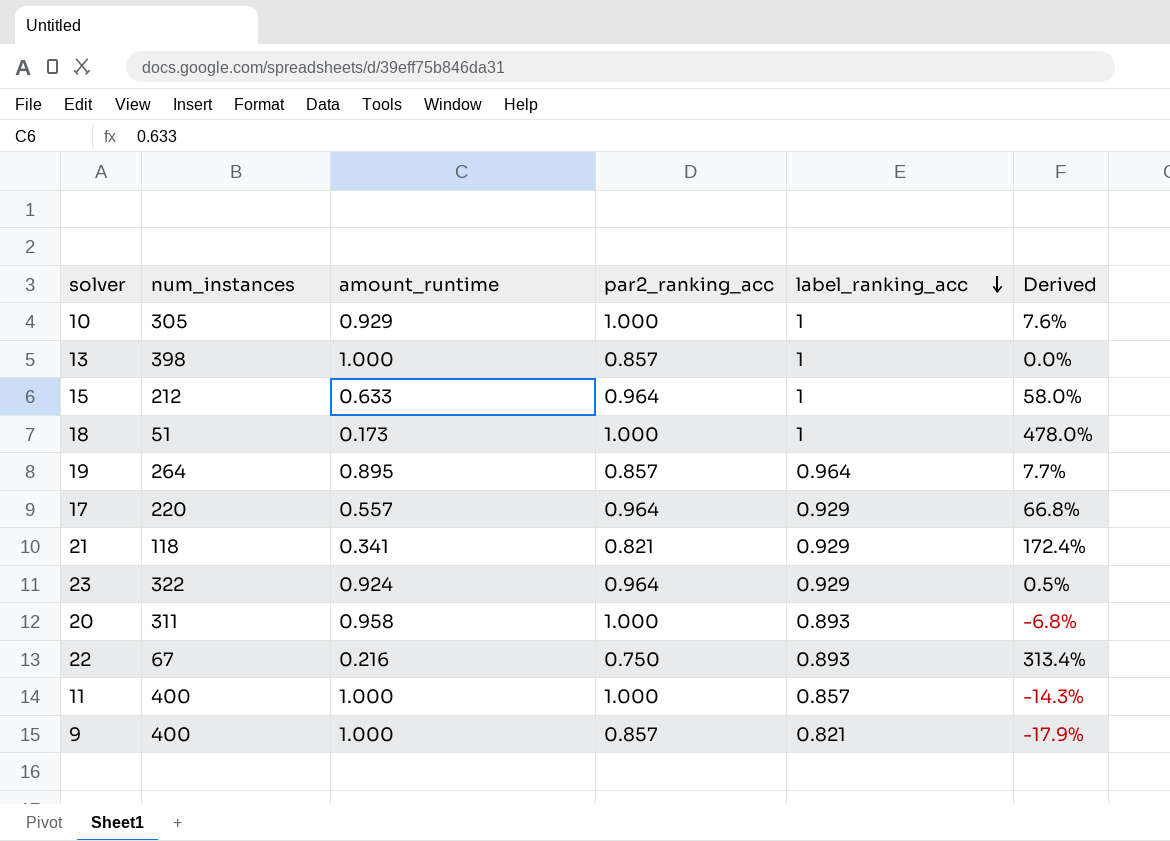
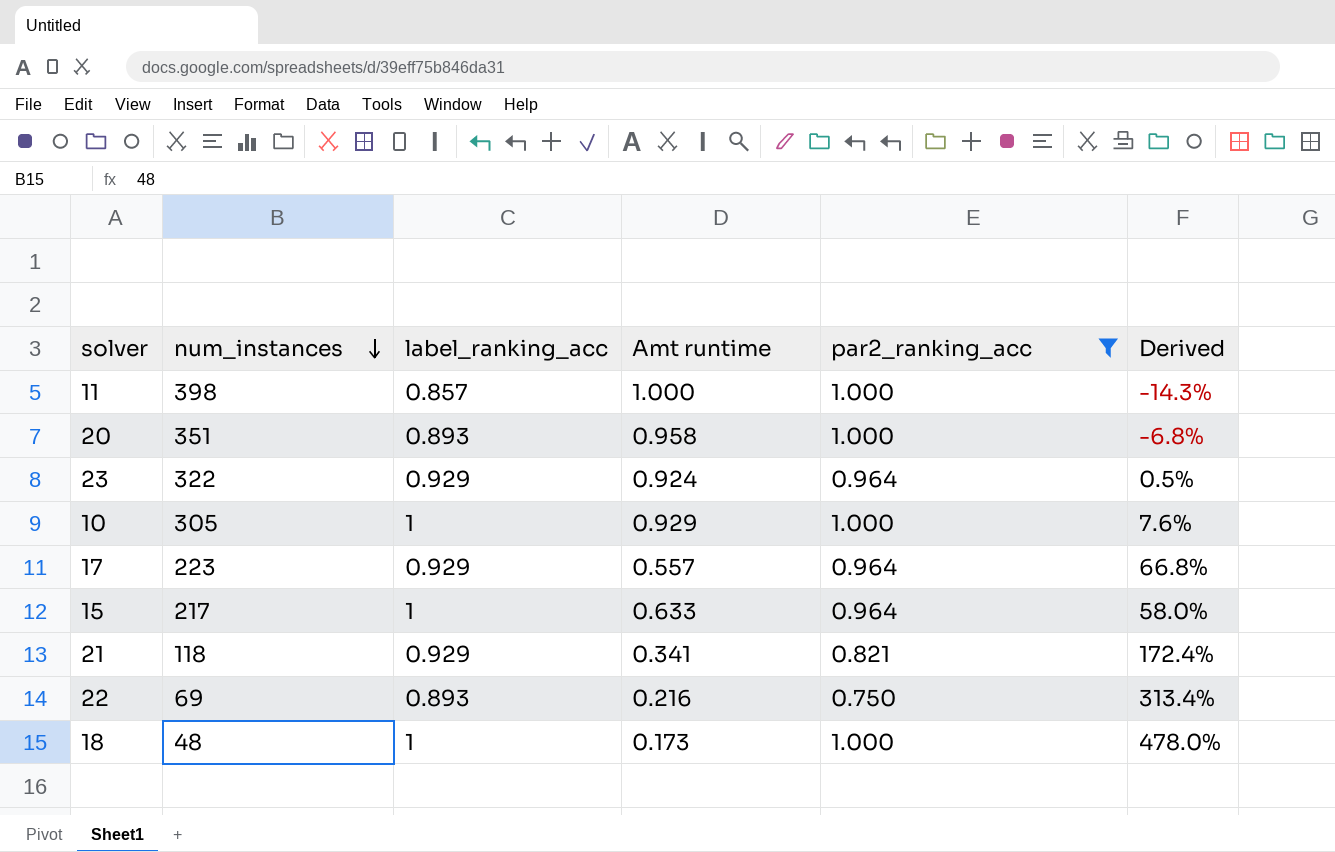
filter: none -> par2_ranking_acc != 0.857
row order: label_ranking_acc descending -> num_instances descending
column label_ranking_acc | position: 5 -> 3
column name: amount_runtime -> Amt runtime
11 | num_instances: 400 -> 398
20 | num_instances: 311 -> 351
17 | num_instances: 220 -> 223
15 | num_instances: 212 -> 217
22 | num_instances: 67 -> 69
18 | num_instances: 51 -> 48

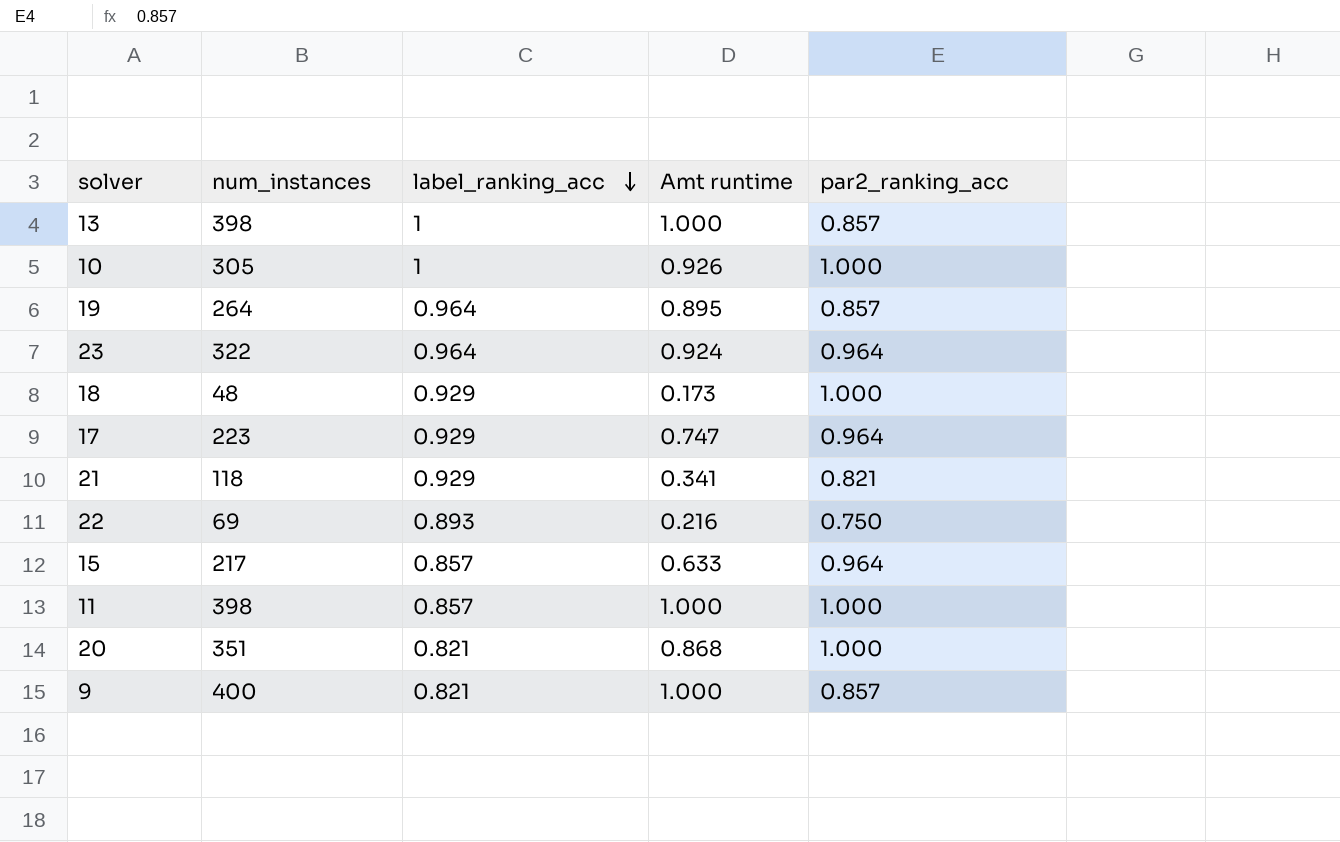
filter: par2_ranking_acc != 0.857 -> none
row order: num_instances descending -> label_ranking_acc descending
column Derived | formula: ([label_ranking_acc] - [Amt runtime]) / [Amt runtime] -> none
10 | Amt runtime: 0.929 -> 0.926
23 | label_ranking_acc: 0.929 -> 0.964
18 | label_ranking_acc: 1 -> 0.929
17 | Amt runtime: 0.557 -> 0.747
15 | label_ranking_acc: 1 -> 0.857
20 | label_ranking_acc: 0.893 -> 0.821
20 | Amt runtime: 0.958 -> 0.868

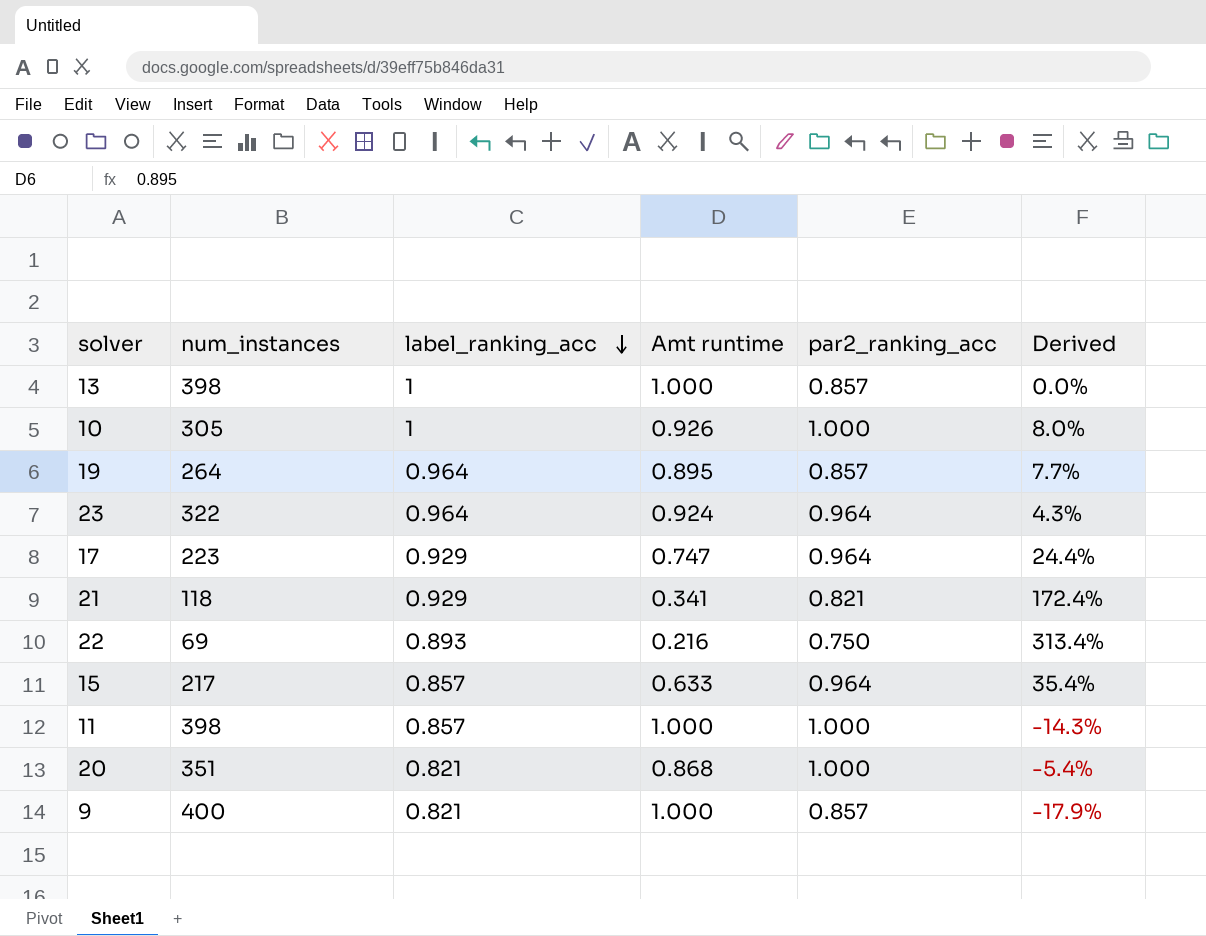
column Derived | formula: none -> ([label_ranking_acc] - [Amt runtime]) / [Amt runtime]
row 18: 48 | 0.929 | 0.173 | 1.000 -> none

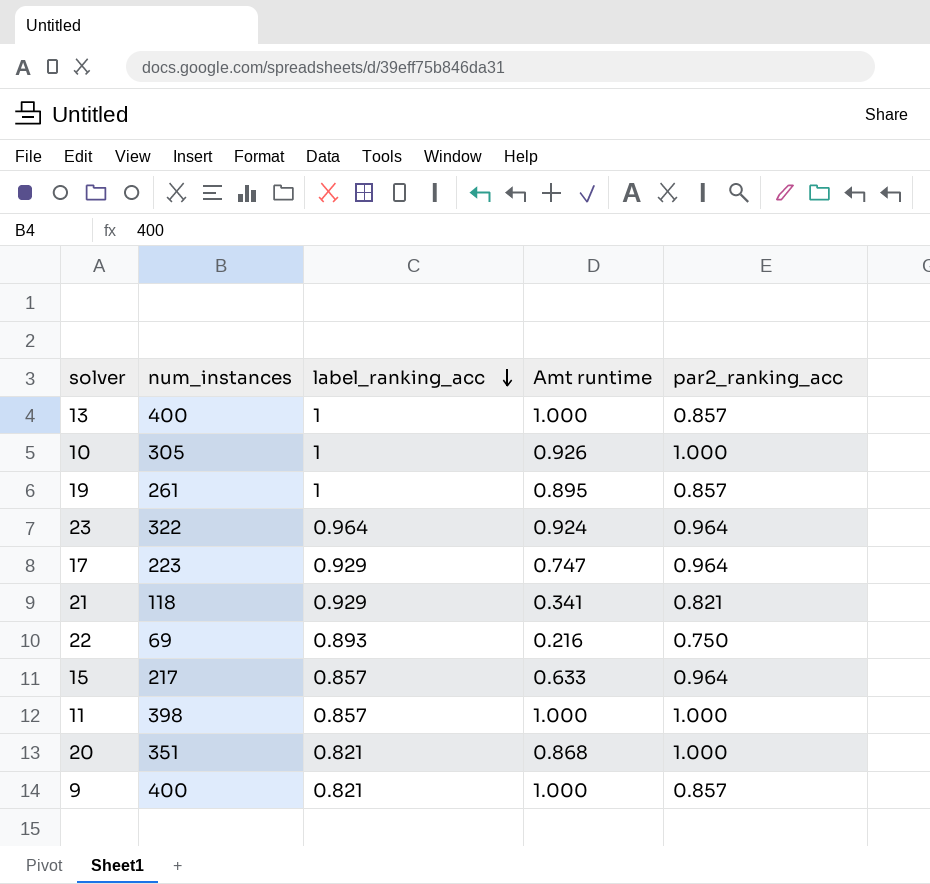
column Derived | formula: ([label_ranking_acc] - [Amt runtime]) / [Amt runtime] -> none
13 | num_instances: 398 -> 400
19 | num_instances: 264 -> 261
19 | label_ranking_acc: 0.964 -> 1

